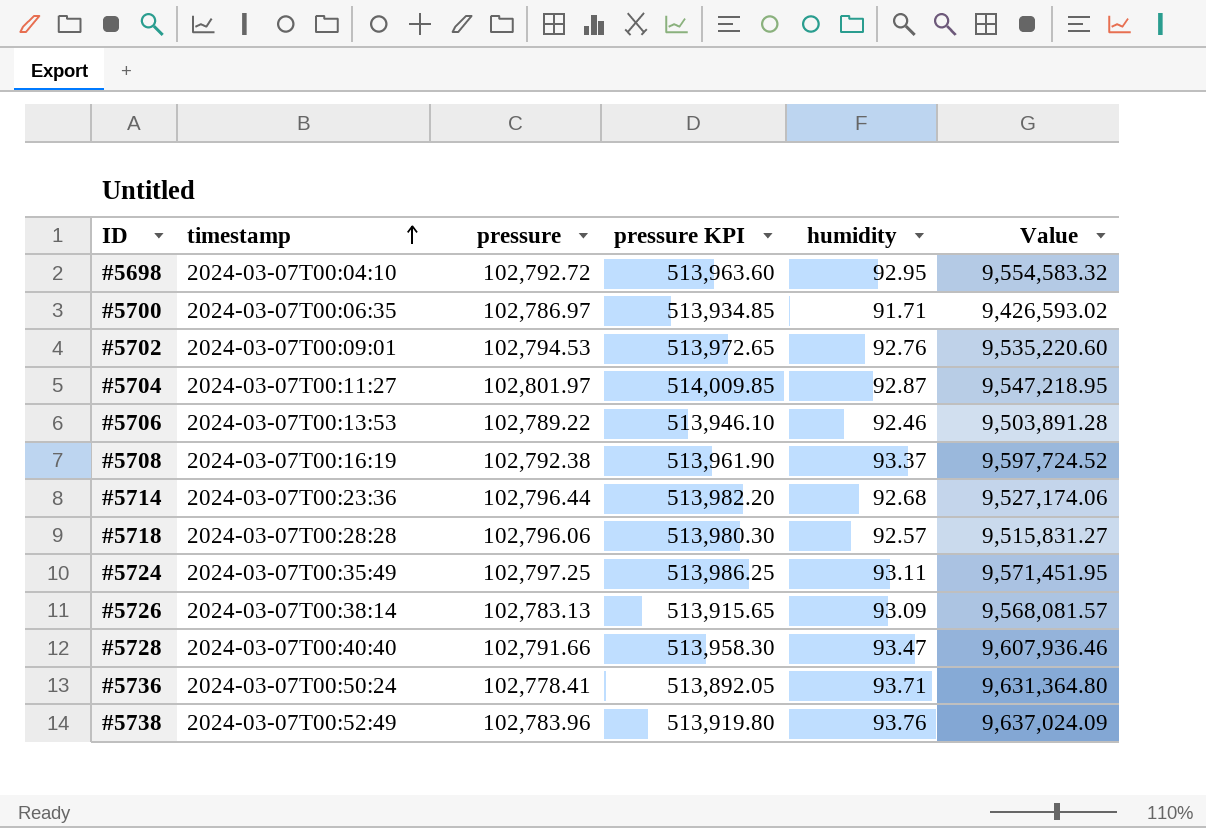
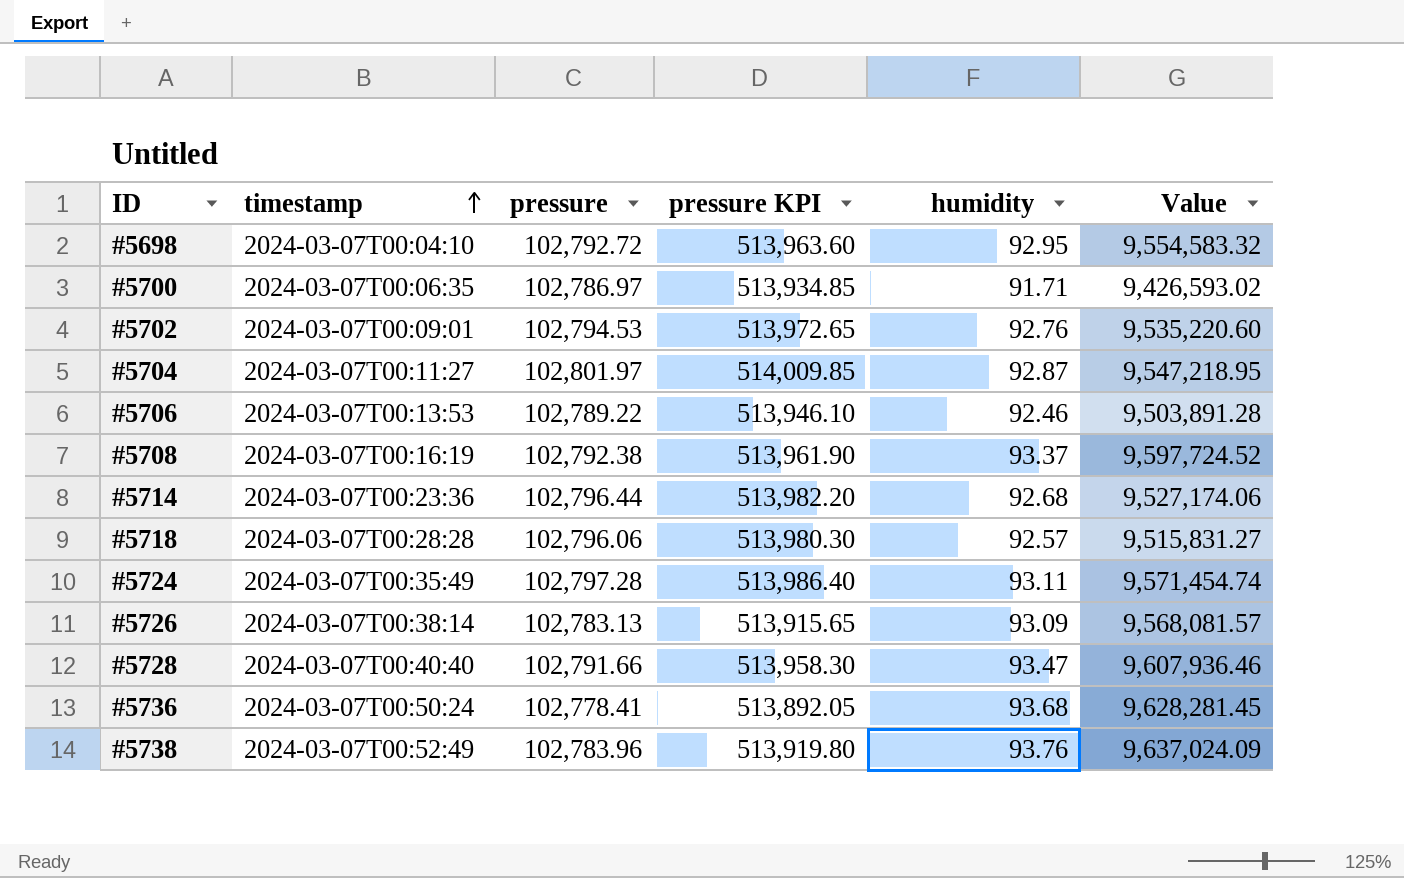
#5724 | pressure: 102,797.25 -> 102,797.28
#5724 | pressure KPI: 513,986.25 -> 513,986.40
#5724 | Value: 9,571,451.95 -> 9,571,454.74
#5736 | humidity: 93.71 -> 93.68
#5736 | Value: 9,631,364.80 -> 9,628,281.45

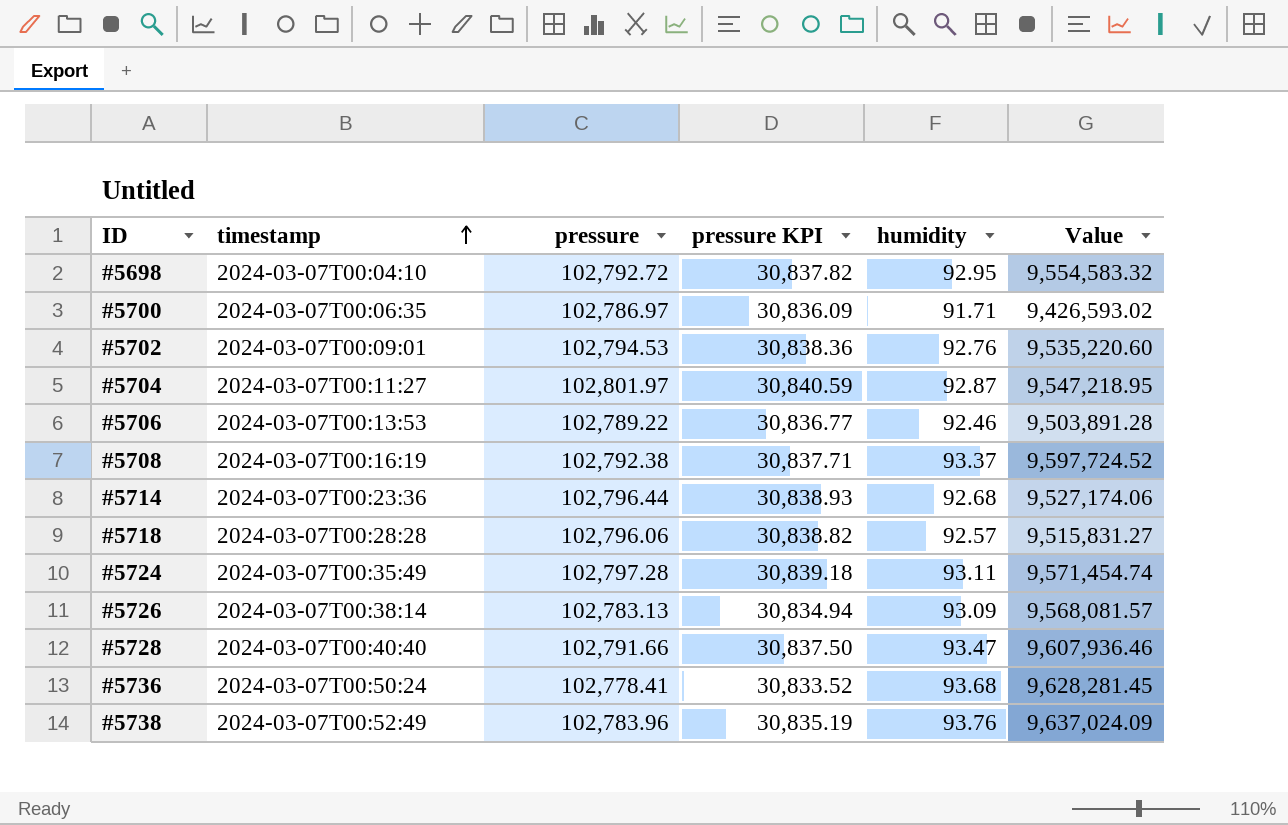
column pressure KPI | formula: [pressure] * 5 -> [pressure] * 0.3

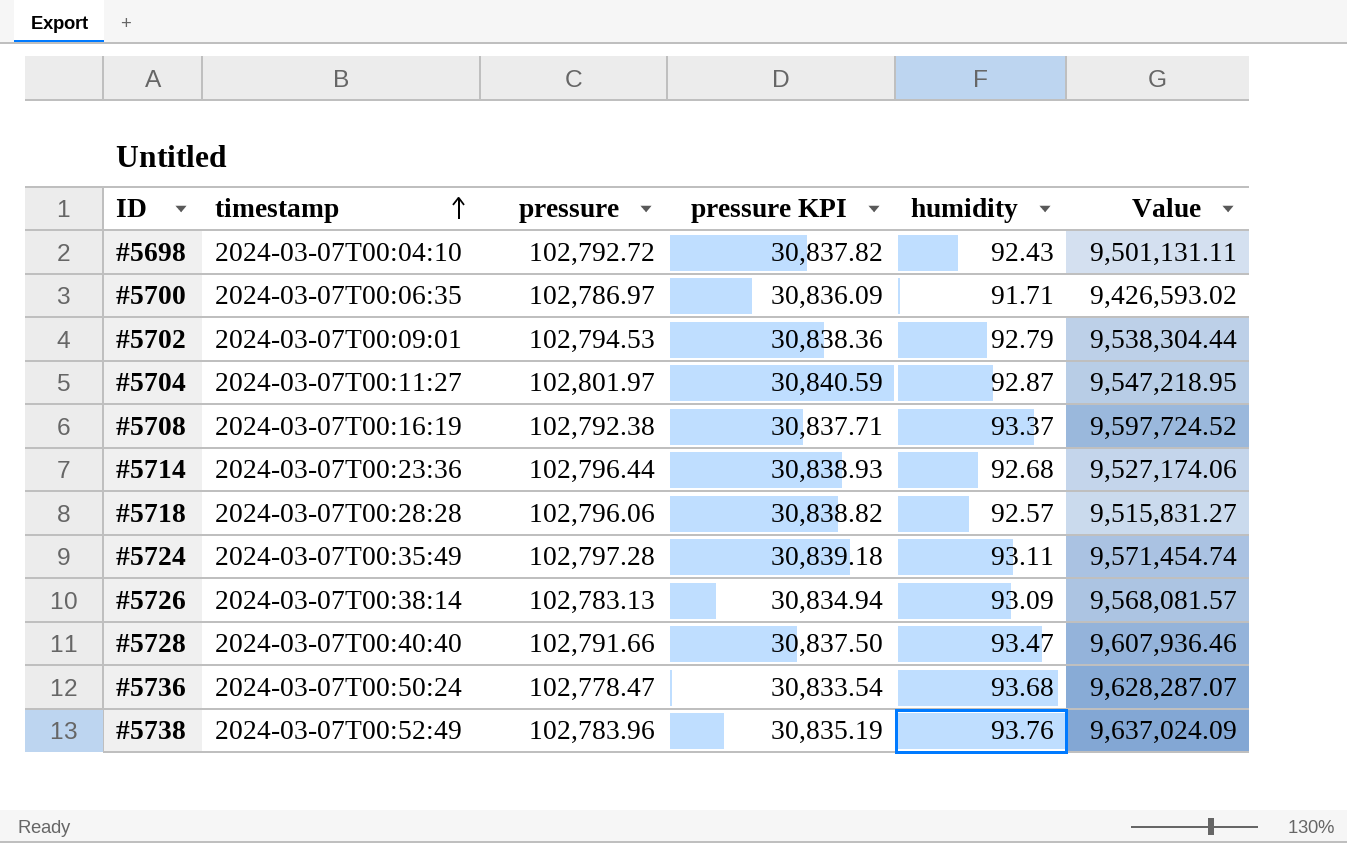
row #5706: 2024-03-07T00:13:53 | 102,789.22 | 30,836.77 | 92.46 | 9,503,891.28 -> none
#5698 | humidity: 92.95 -> 92.43
#5698 | Value: 9,554,583.32 -> 9,501,131.11
#5702 | humidity: 92.76 -> 92.79
#5702 | Value: 9,535,220.60 -> 9,538,304.44
#5736 | pressure: 102,778.41 -> 102,778.47
#5736 | pressure KPI: 30,833.52 -> 30,833.54
#5736 | Value: 9,628,281.45 -> 9,628,287.07

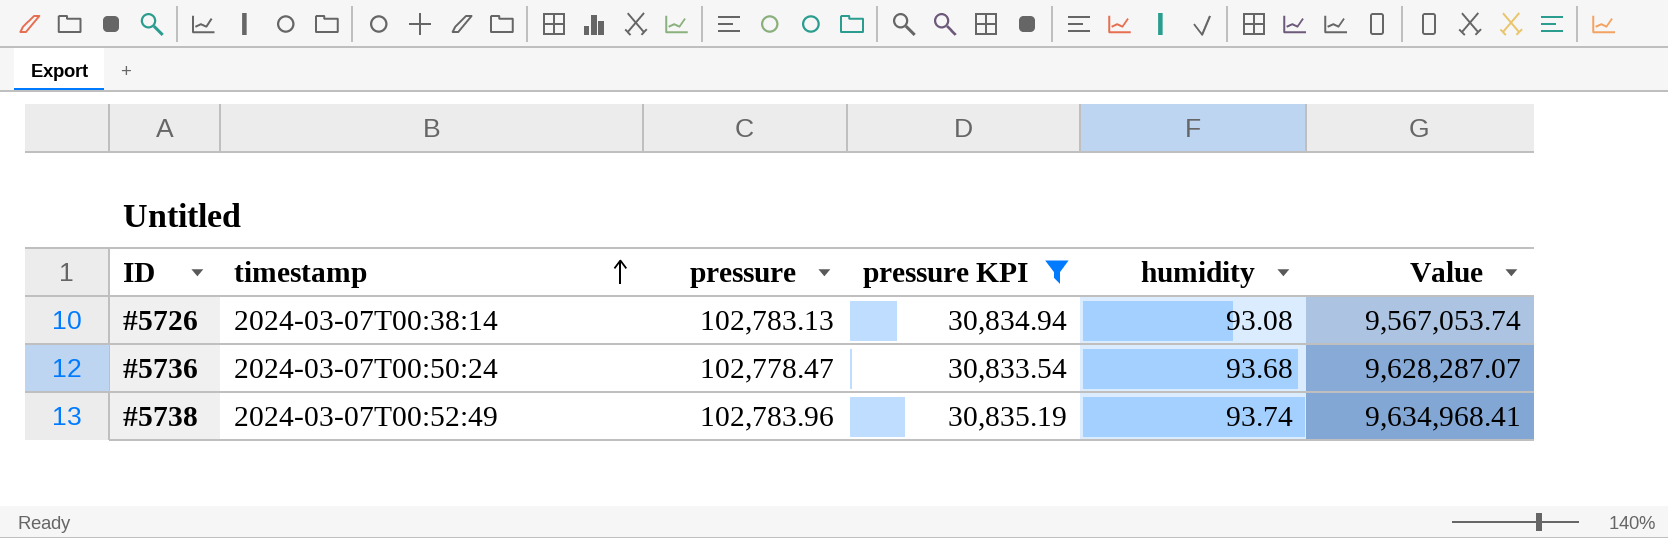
filter: none -> pressure KPI <= 30,835.19
#5726 | humidity: 93.09 -> 93.08
#5726 | Value: 9,568,081.57 -> 9,567,053.74
#5738 | humidity: 93.76 -> 93.74
#5738 | Value: 9,637,024.09 -> 9,634,968.41

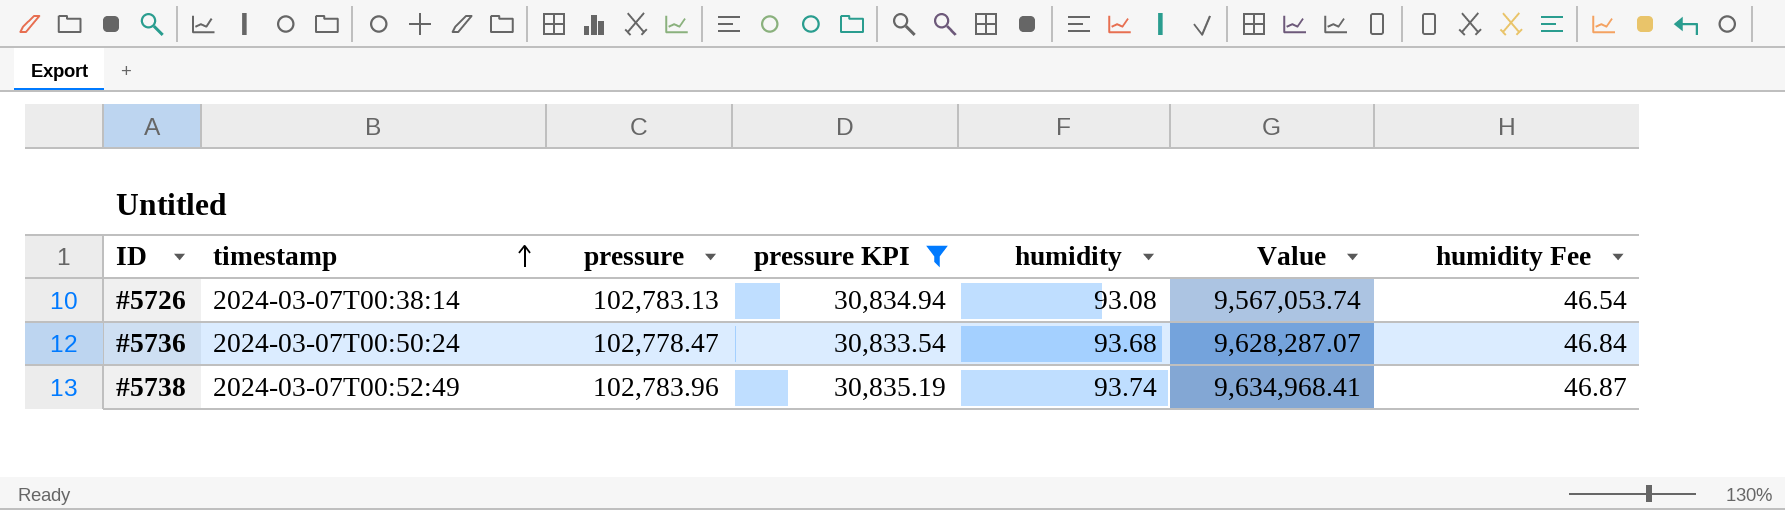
column humidity Fee | formula: none -> [humidity] * 0.5

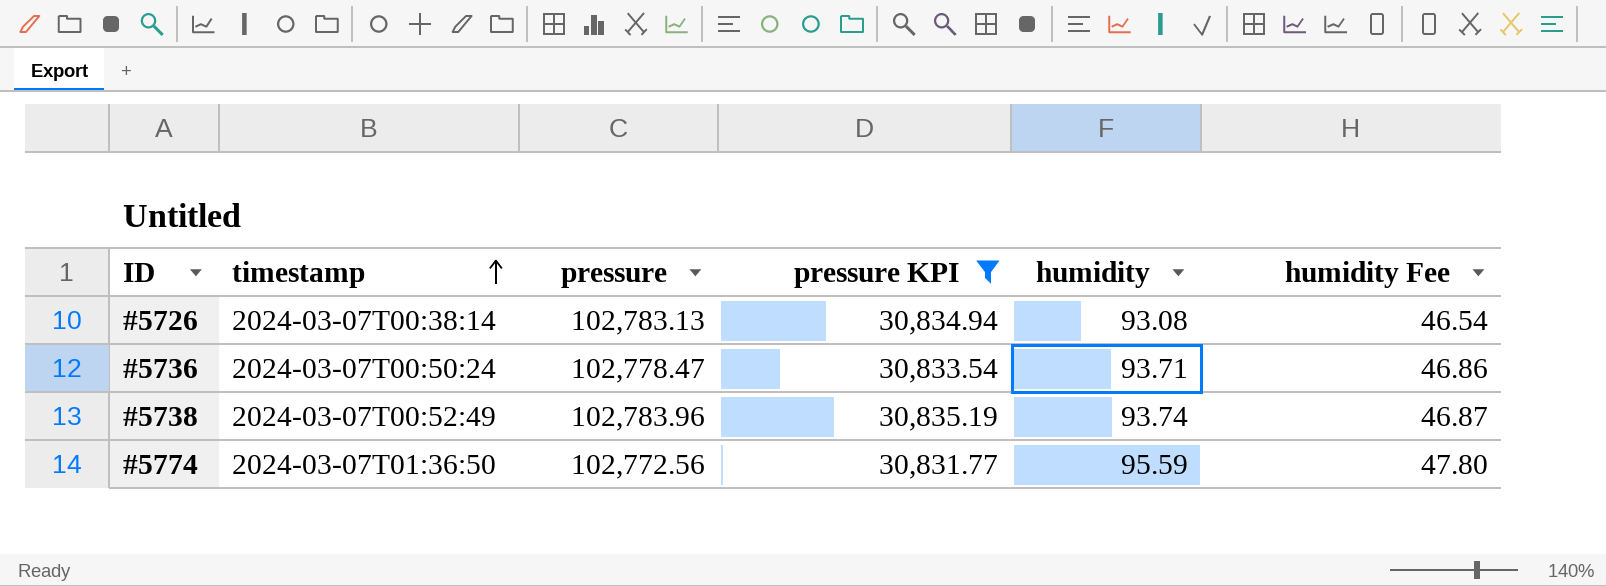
column Value | formula: [pressure] * [humidity] -> none
#5736 | humidity: 93.68 -> 93.71
#5736 | humidity Fee: 46.84 -> 46.86
row #5774: none -> 2024-03-07T01:36:50 | 102,772.56 | 30,831.77 | 95.59 | 47.80

